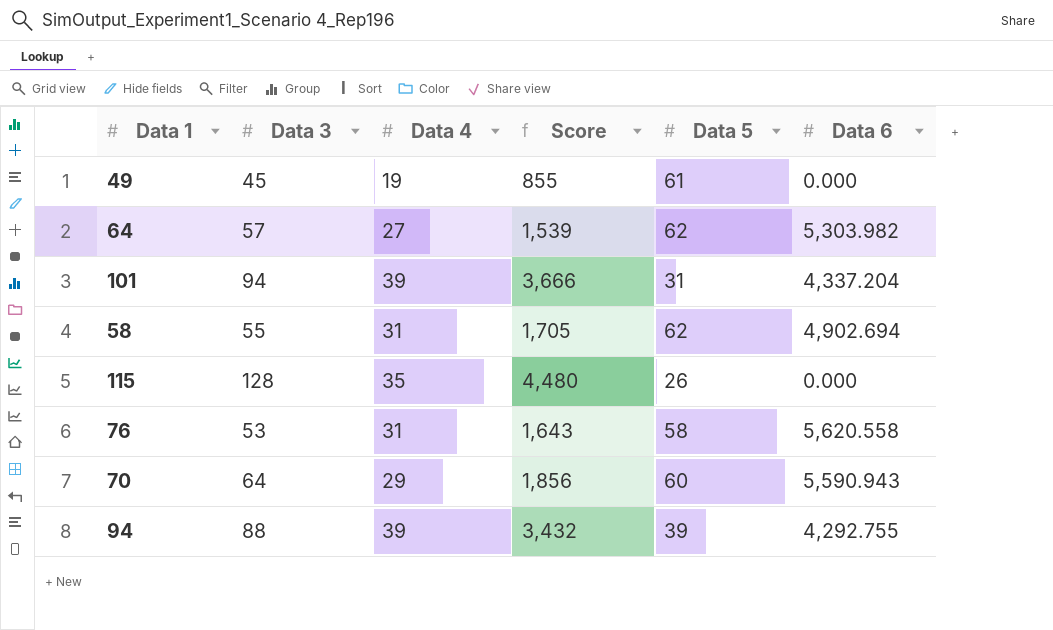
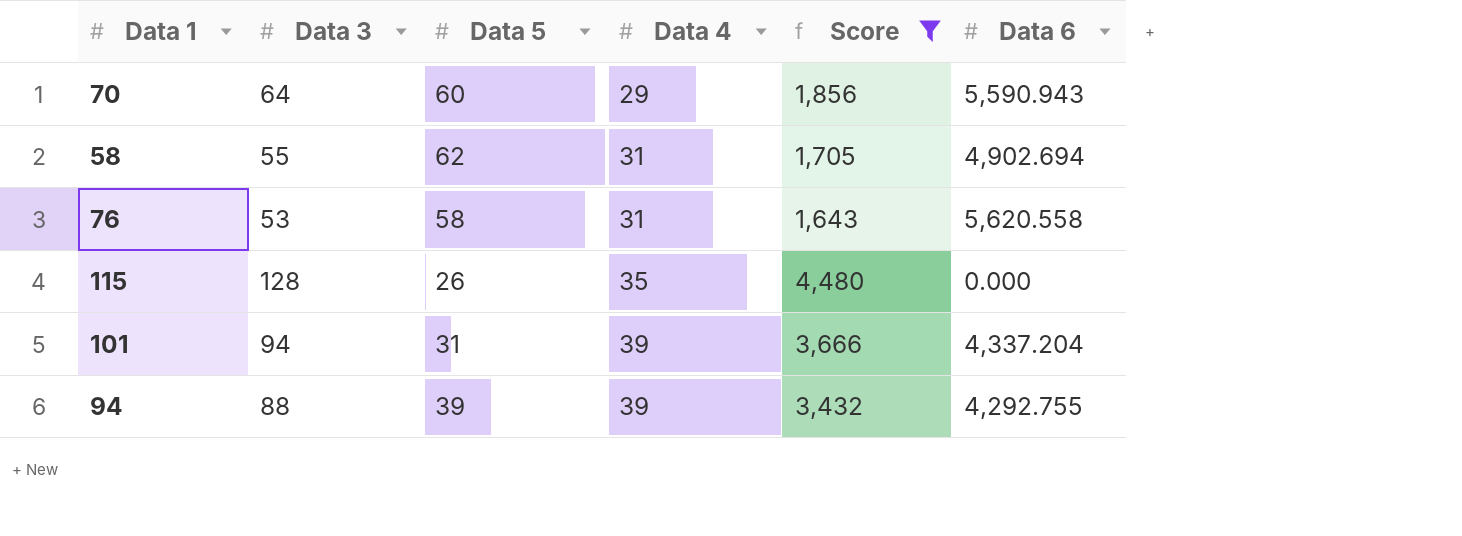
filter: none -> Score >= 1,643
row order: none -> Data 4 ascending
column Data 5 | position: 5 -> 3

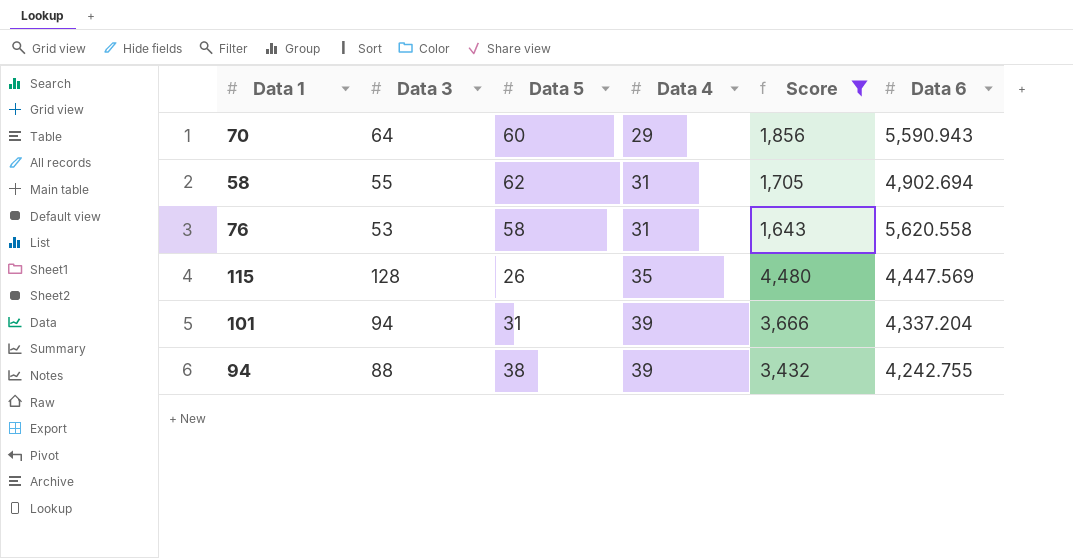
115 | Data 6: 0.000 -> 4,447.569
94 | Data 5: 39 -> 38
94 | Data 6: 4,292.755 -> 4,242.755

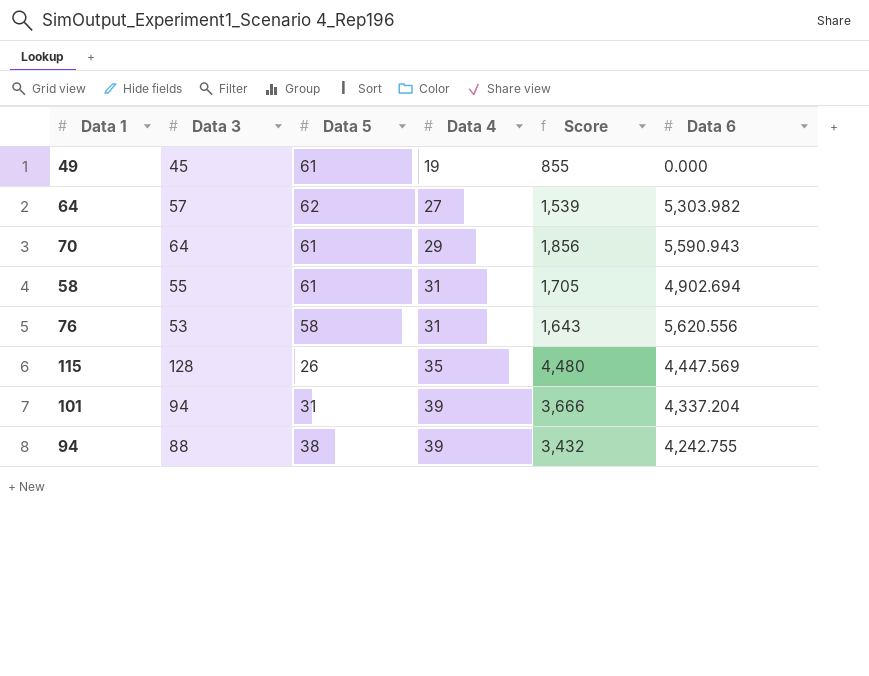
filter: Score >= 1,643 -> none
70 | Data 5: 60 -> 61
58 | Data 5: 62 -> 61
76 | Data 6: 5,620.558 -> 5,620.556

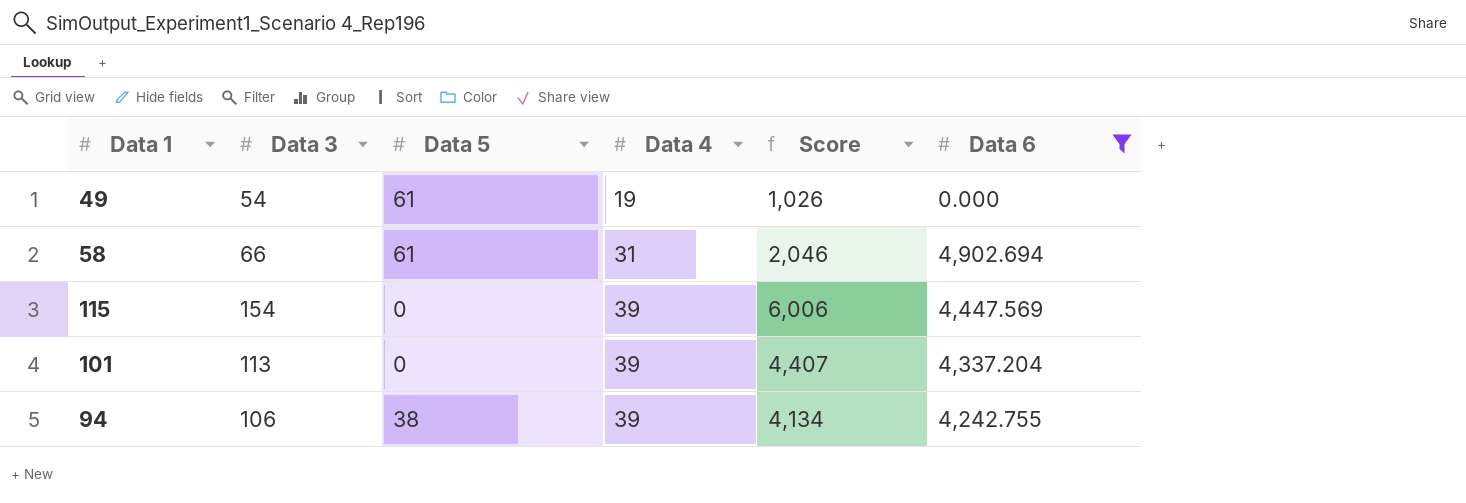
filter: none -> Data 6 <= 4,902.694
49 | Data 3: 45 -> 54
49 | Score: 855 -> 1,026
58 | Data 3: 55 -> 66
58 | Score: 1,705 -> 2,046
115 | Data 3: 128 -> 154
115 | Data 5: 26 -> 0
115 | Data 4: 35 -> 39
115 | Score: 4,480 -> 6,006
101 | Data 3: 94 -> 113
101 | Data 5: 31 -> 0
101 | Score: 3,666 -> 4,407
94 | Data 3: 88 -> 106
94 | Score: 3,432 -> 4,134

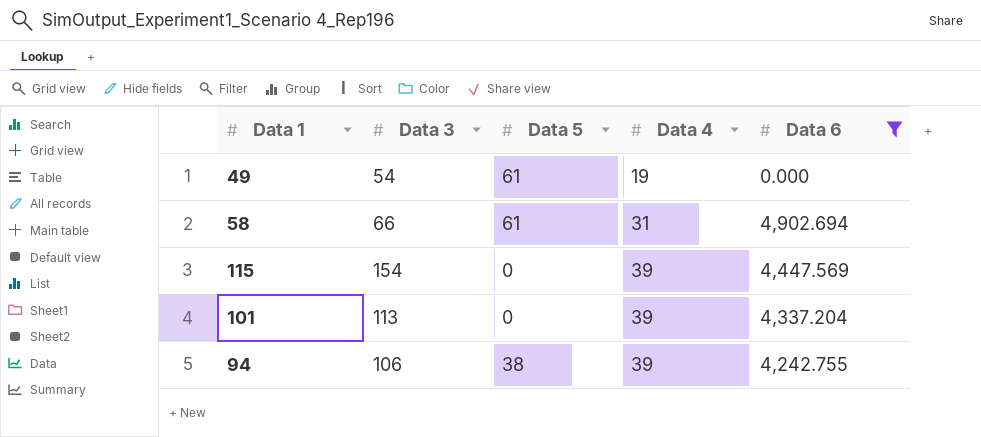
column Score | formula: [Data 3] * [Data 4] -> none

